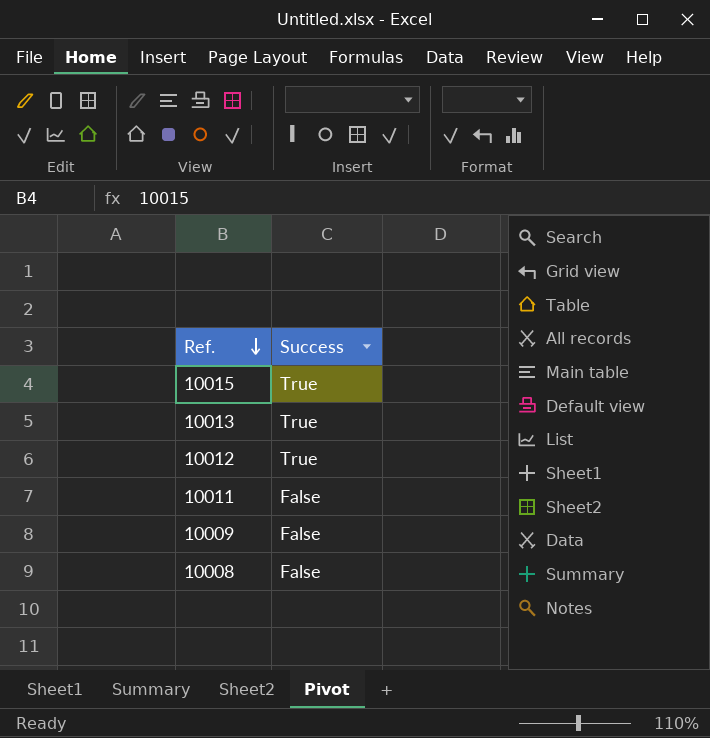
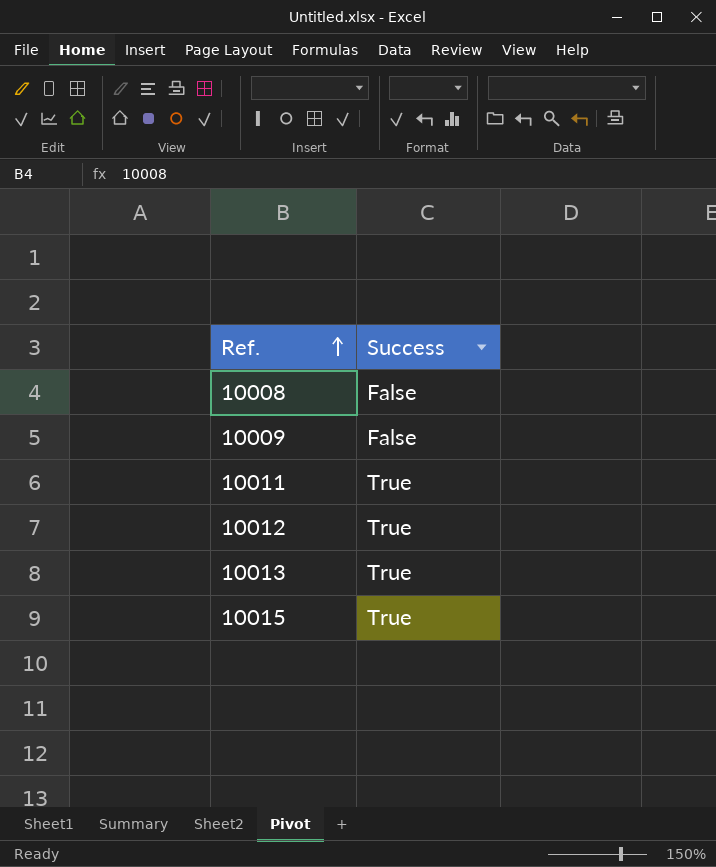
row order: Ref. descending -> Ref. ascending
10011 | Success: False -> True

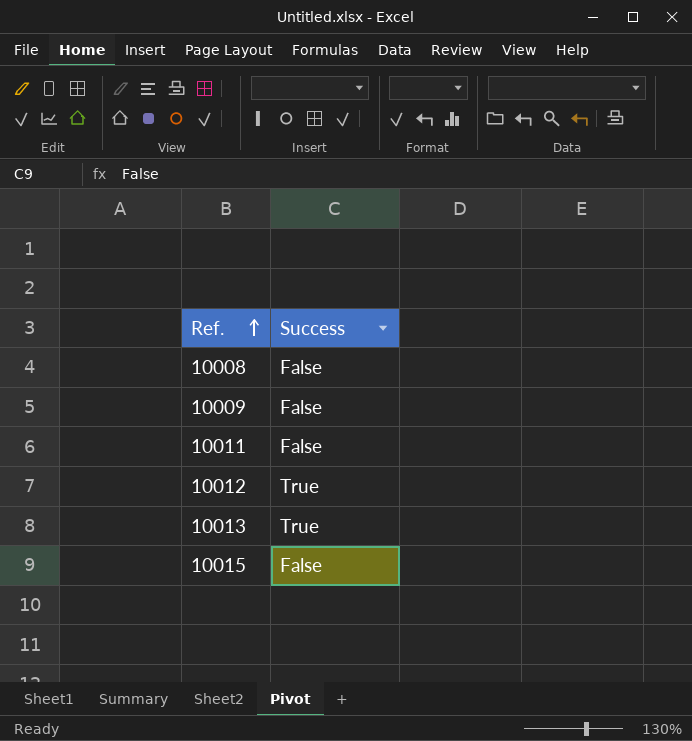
10011 | Success: True -> False
10015 | Success: True -> False

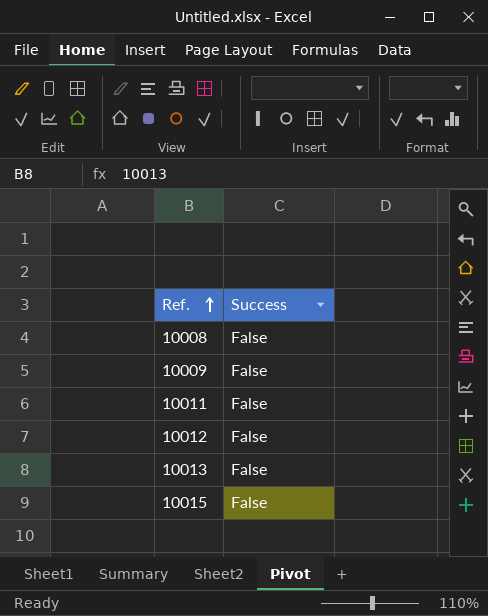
10012 | Success: True -> False
10013 | Success: True -> False

